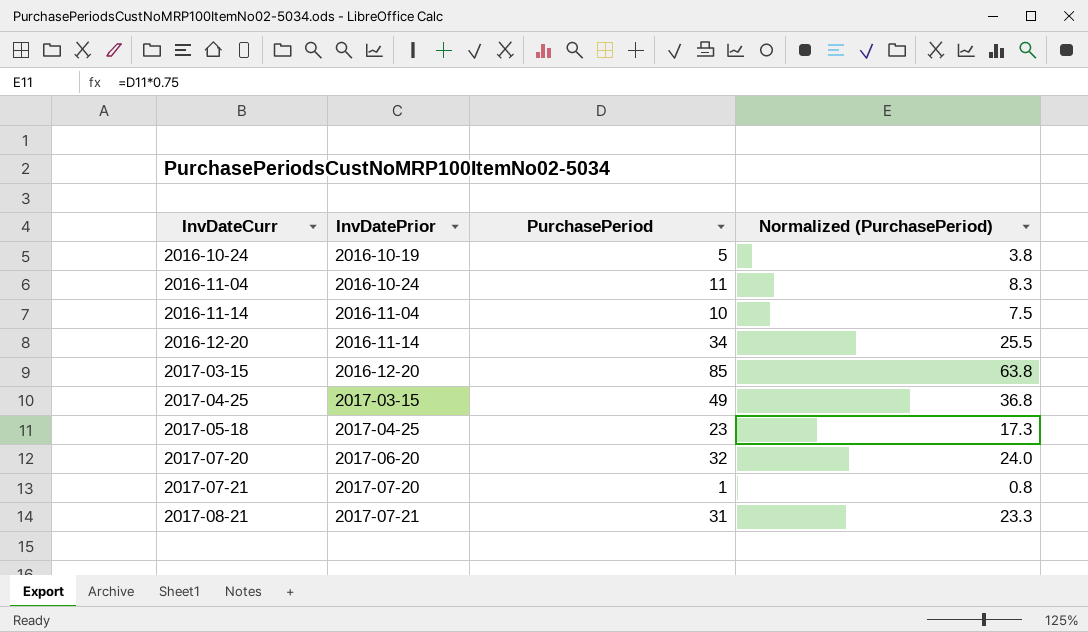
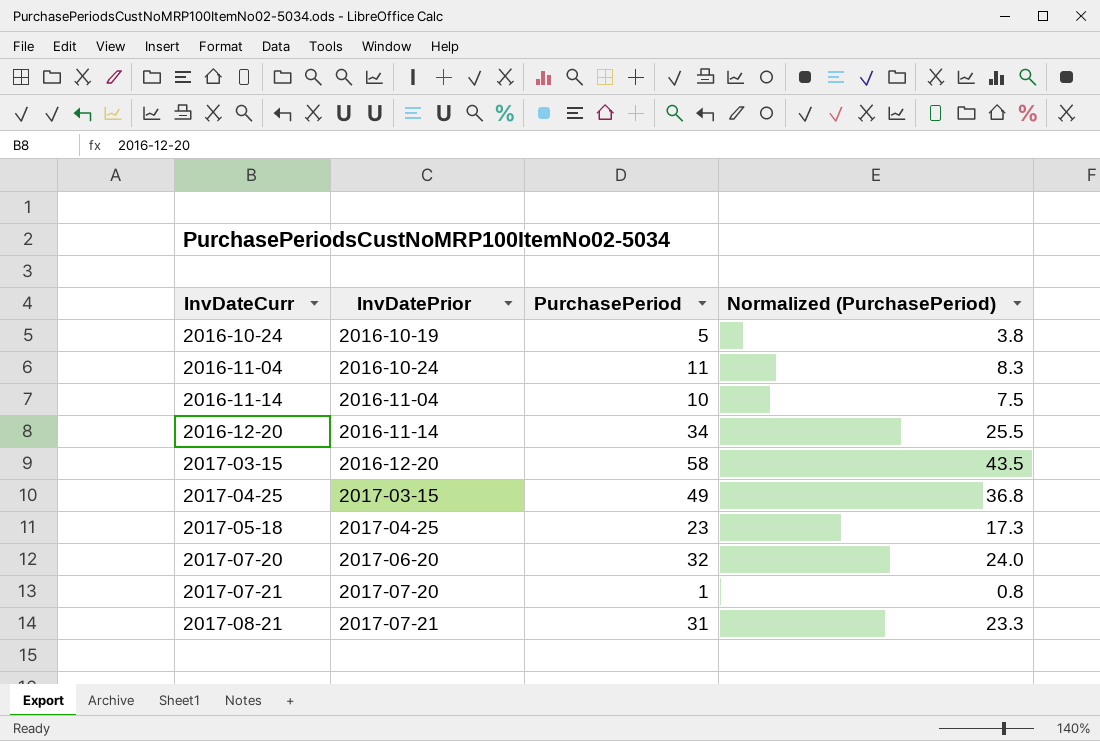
2017-03-15 | PurchasePeriod: 85 -> 58
2017-03-15 | Normalized (PurchasePeriod): 63.8 -> 43.5

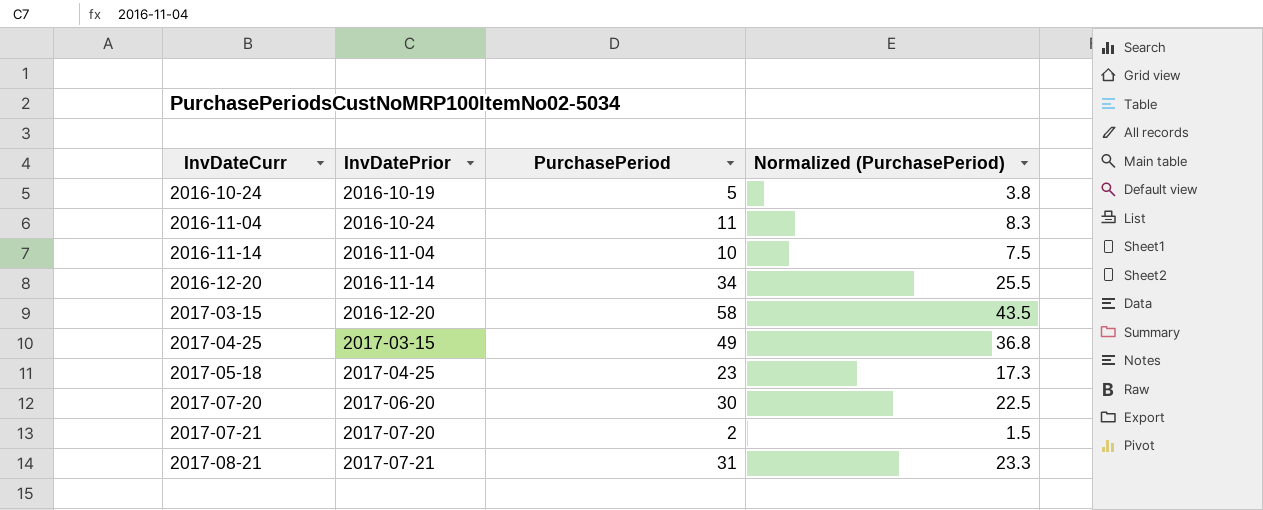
2017-07-20 | PurchasePeriod: 32 -> 30
2017-07-20 | Normalized (PurchasePeriod): 24.0 -> 22.5
2017-07-21 | PurchasePeriod: 1 -> 2
2017-07-21 | Normalized (PurchasePeriod): 0.8 -> 1.5

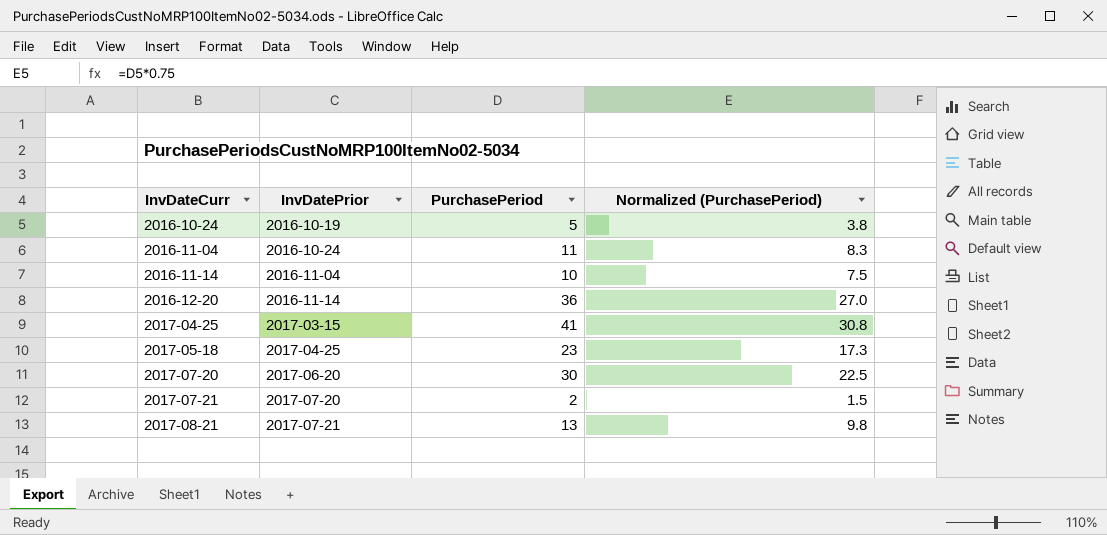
row 2017-03-15: 2016-12-20 | 58 | 43.5 -> none
2016-12-20 | PurchasePeriod: 34 -> 36
2016-12-20 | Normalized (PurchasePeriod): 25.5 -> 27.0
2017-04-25 | PurchasePeriod: 49 -> 41
2017-04-25 | Normalized (PurchasePeriod): 36.8 -> 30.8
2017-08-21 | PurchasePeriod: 31 -> 13
2017-08-21 | Normalized (PurchasePeriod): 23.3 -> 9.8

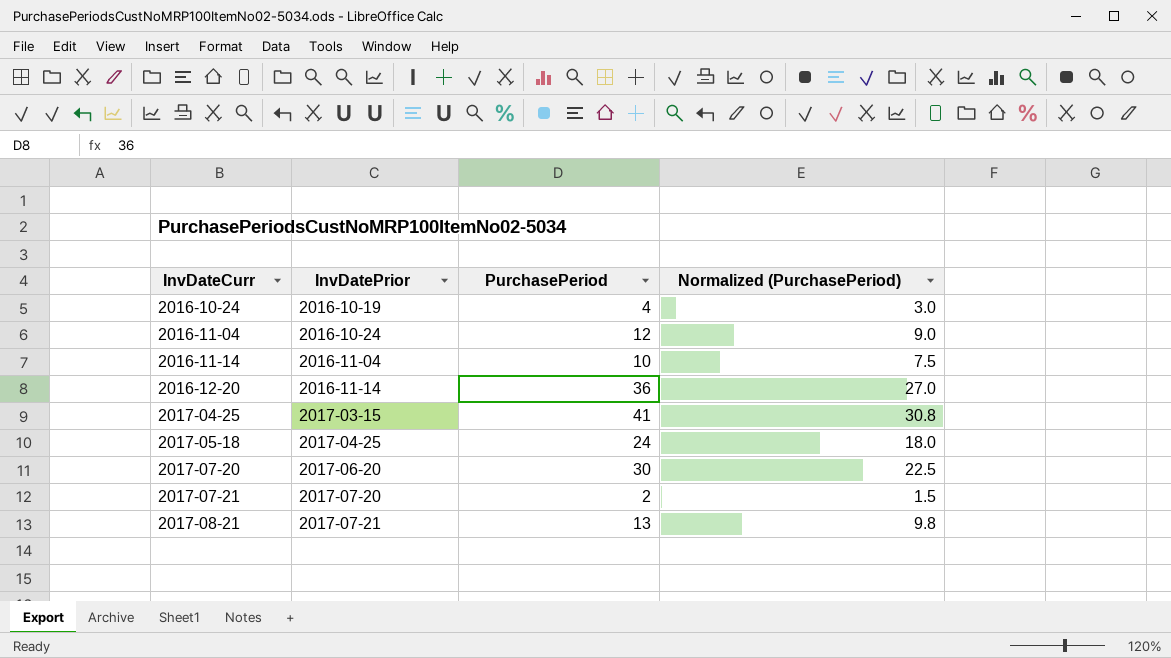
2016-10-24 | PurchasePeriod: 5 -> 4
2016-10-24 | Normalized (PurchasePeriod): 3.8 -> 3.0
2016-11-04 | PurchasePeriod: 11 -> 12
2016-11-04 | Normalized (PurchasePeriod): 8.3 -> 9.0
2017-05-18 | PurchasePeriod: 23 -> 24
2017-05-18 | Normalized (PurchasePeriod): 17.3 -> 18.0

